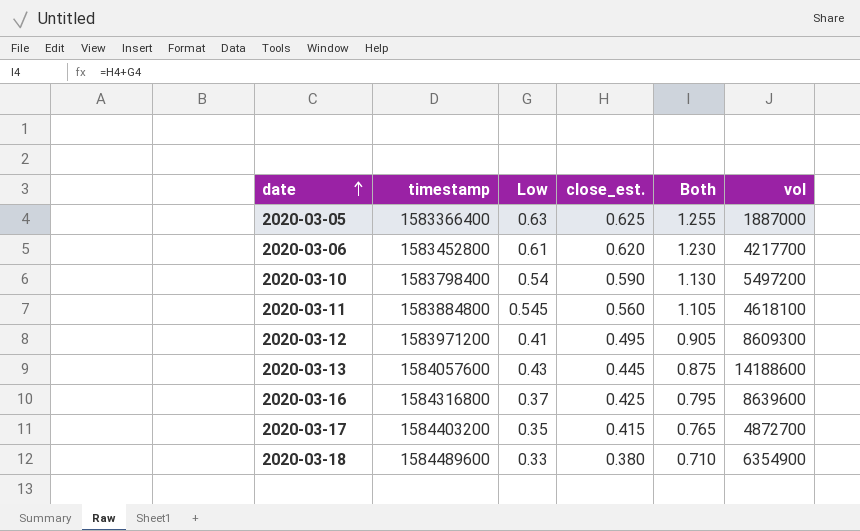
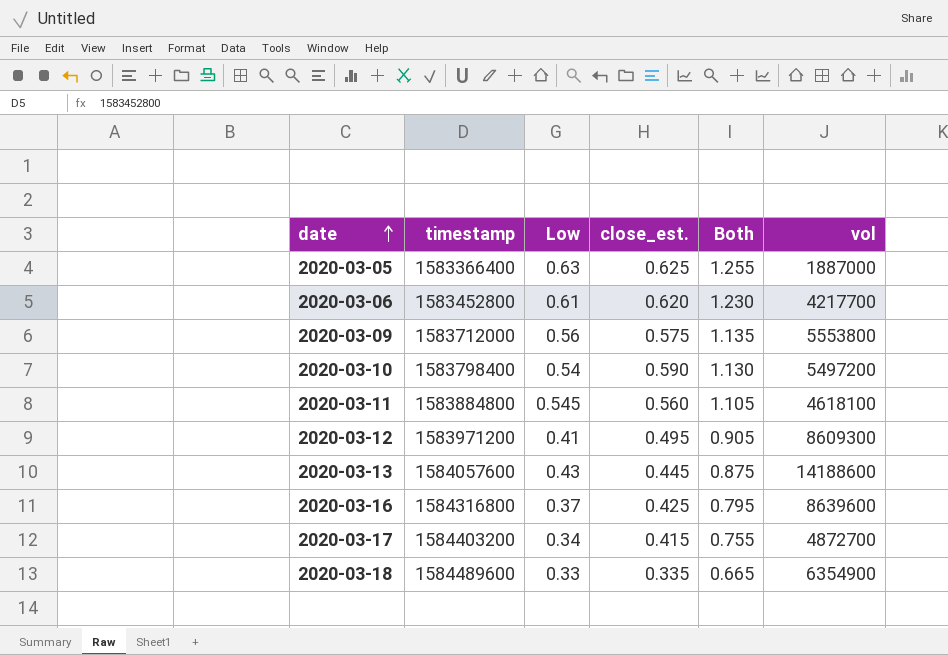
row 2020-03-09: none -> 1583712000 | 0.56 | 0.575 | 1.135 | 5553800
2020-03-17 | Low: 0.35 -> 0.34
2020-03-17 | Both: 0.765 -> 0.755
2020-03-18 | close_est.: 0.380 -> 0.335
2020-03-18 | Both: 0.710 -> 0.665

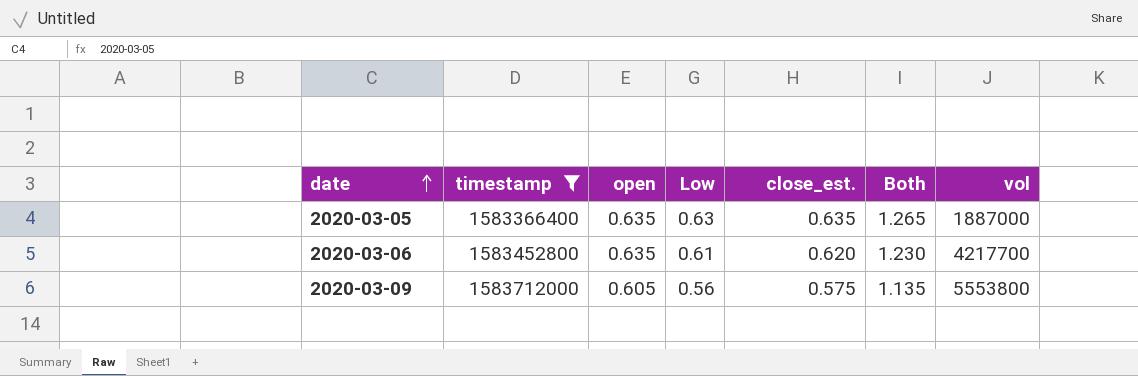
filter: none -> timestamp <= 1583712000
column open | position: none -> 3
2020-03-05 | close_est.: 0.625 -> 0.635
2020-03-05 | Both: 1.255 -> 1.265

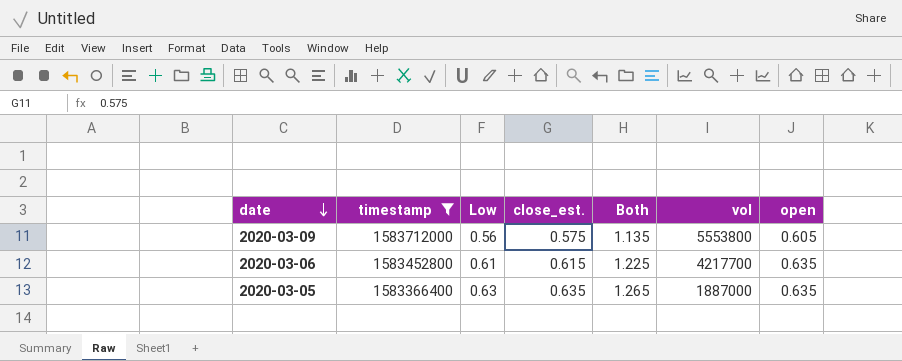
row order: date ascending -> date descending
column open | position: 3 -> 7
2020-03-06 | close_est.: 0.620 -> 0.615
2020-03-06 | Both: 1.230 -> 1.225

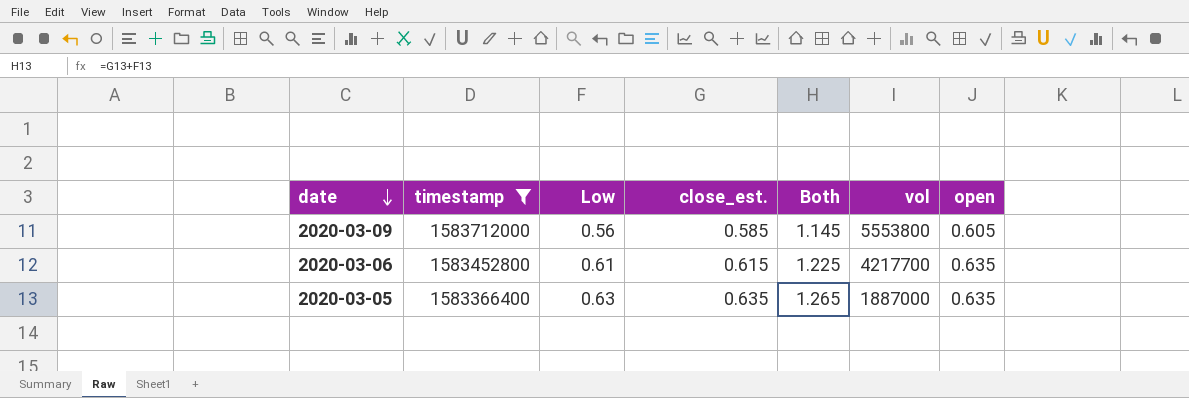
2020-03-09 | close_est.: 0.575 -> 0.585
2020-03-09 | Both: 1.135 -> 1.145

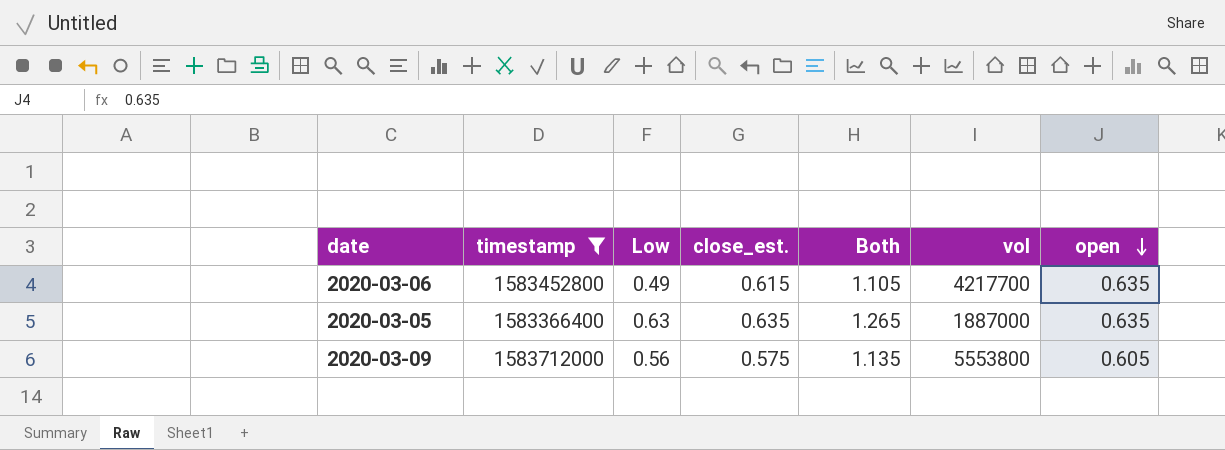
row order: date descending -> open descending
2020-03-06 | Low: 0.61 -> 0.49
2020-03-06 | Both: 1.225 -> 1.105
2020-03-09 | close_est.: 0.585 -> 0.575
2020-03-09 | Both: 1.145 -> 1.135

